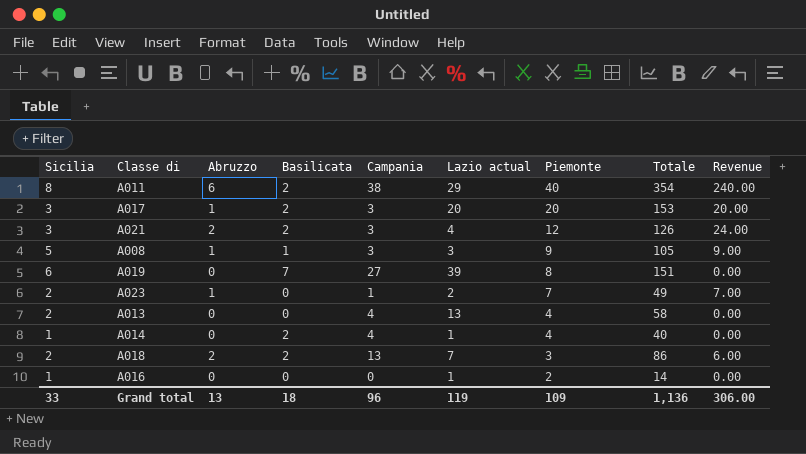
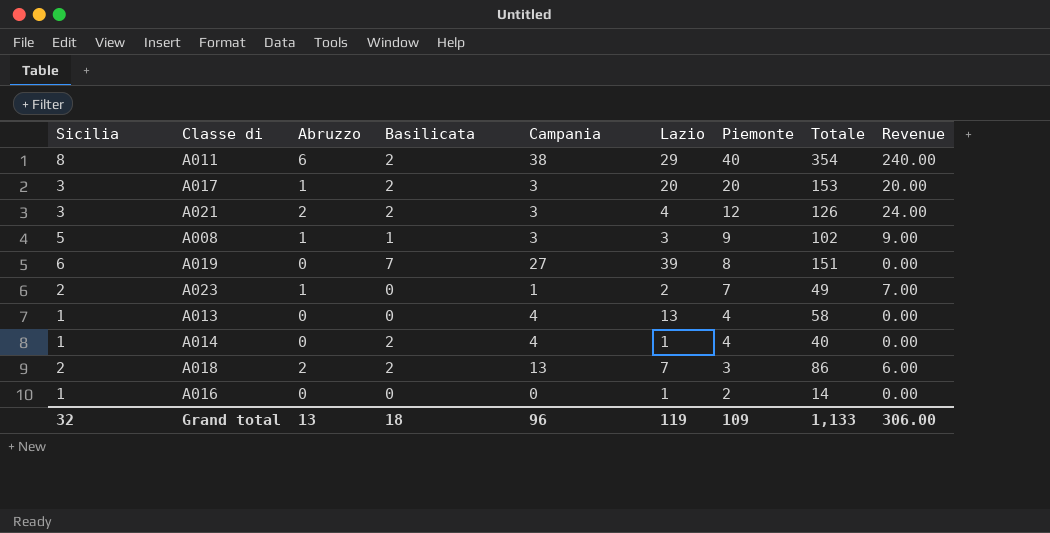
column name: Lazio actual -> Lazio
A008 | Totale: 105 -> 102
A013 | Sicilia: 2 -> 1
Grand total | Sicilia: 33 -> 32
Grand total | Totale: 1,136 -> 1,133

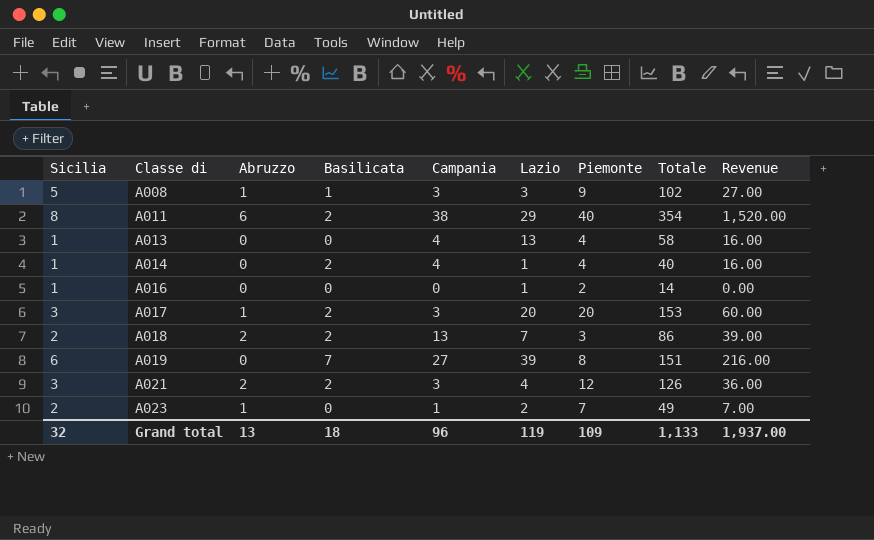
row order: Piemonte descending -> Classe di ascending
column Revenue | formula: [Abruzzo] * [Piemonte] -> [Campania] * [Piemonte]
Grand total | Revenue: 306.00 -> 1,937.00

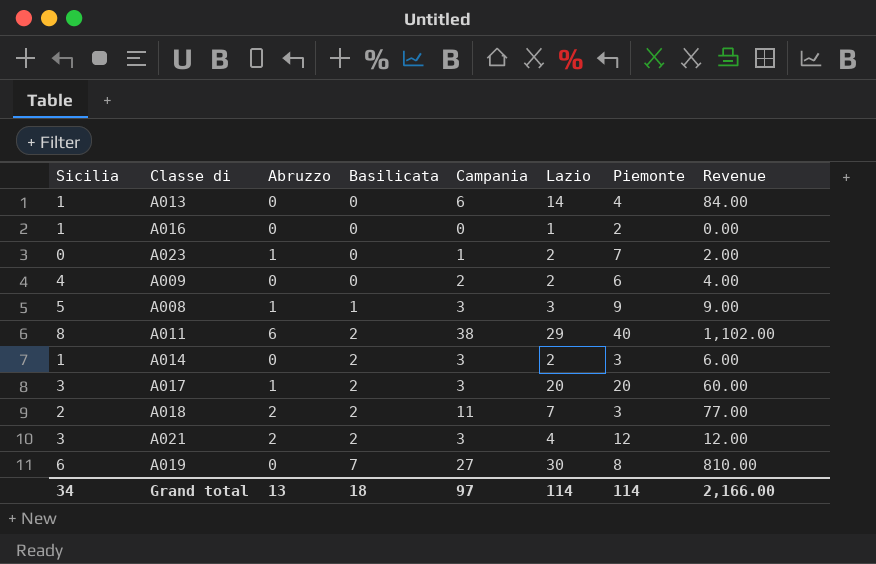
row order: Classe di ascending -> Basilicata ascending
column Totale | position: 8 -> none
column Revenue | formula: [Campania] * [Piemonte] -> [Campania] * [Lazio]
A013 | Campania: 4 -> 6
A013 | Lazio: 13 -> 14
A023 | Sicilia: 2 -> 0
row A009: none -> 4 | 0 | 0 | 2 | 2 | 6 | 4.00
A014 | Campania: 4 -> 3
A014 | Lazio: 1 -> 2
A014 | Piemonte: 4 -> 3
A018 | Campania: 13 -> 11
A019 | Lazio: 39 -> 30
Grand total | Sicilia: 32 -> 34
Grand total | Campania: 96 -> 97
Grand total | Lazio: 119 -> 114
Grand total | Piemonte: 109 -> 114
Grand total | Revenue: 1,937.00 -> 2,166.00

